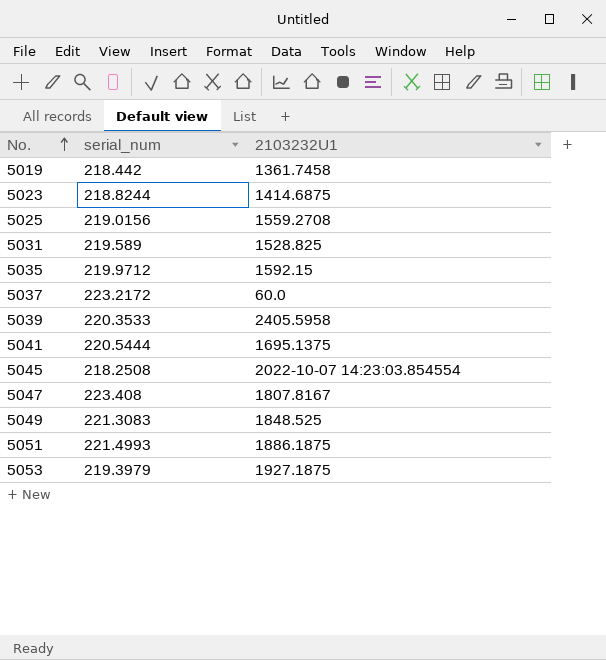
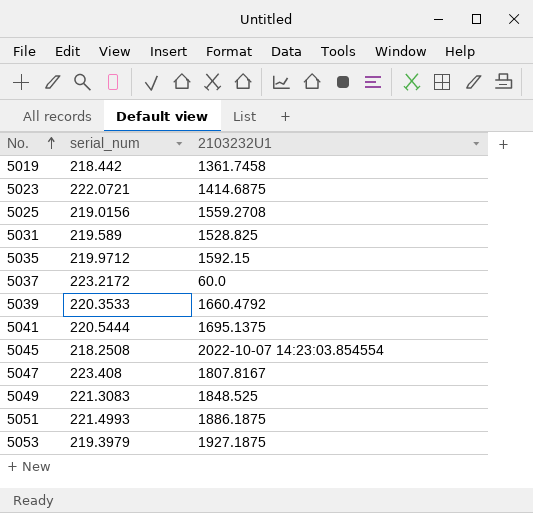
5023 | serial_num: 218.8244 -> 222.0721
5039 | 2103232U1: 2405.5958 -> 1660.4792

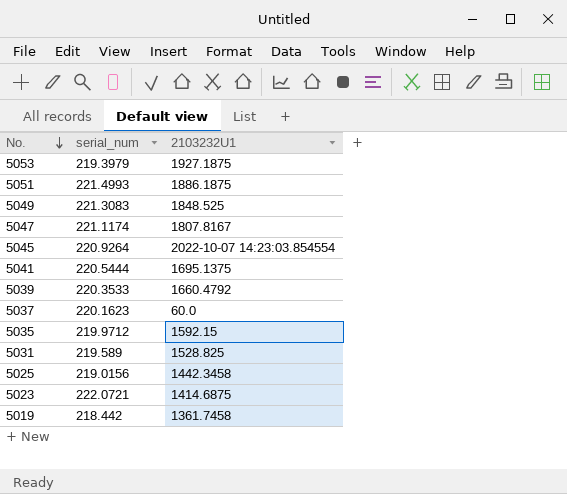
row order: No. ascending -> No. descending
5047 | serial_num: 223.408 -> 221.1174
5045 | serial_num: 218.2508 -> 220.9264
5037 | serial_num: 223.2172 -> 220.1623
5025 | 2103232U1: 1559.2708 -> 1442.3458

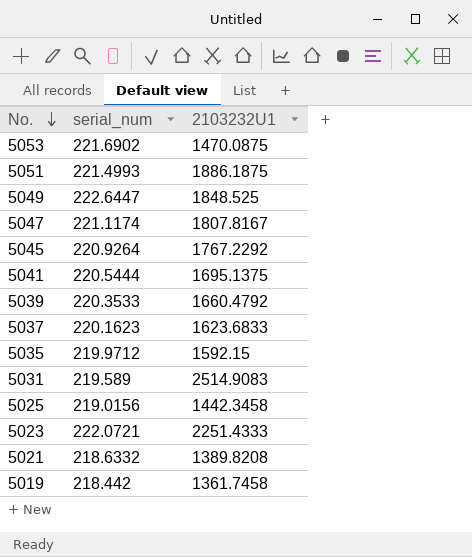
5053 | serial_num: 219.3979 -> 221.6902
5053 | 2103232U1: 1927.1875 -> 1470.0875
5049 | serial_num: 221.3083 -> 222.6447
5045 | 2103232U1: 2022-10-07 14:23:03.854554 -> 1767.2292
5037 | 2103232U1: 60.0 -> 1623.6833
5031 | 2103232U1: 1528.825 -> 2514.9083
5023 | 2103232U1: 1414.6875 -> 2251.4333
row 5021: none -> 218.6332 | 1389.8208

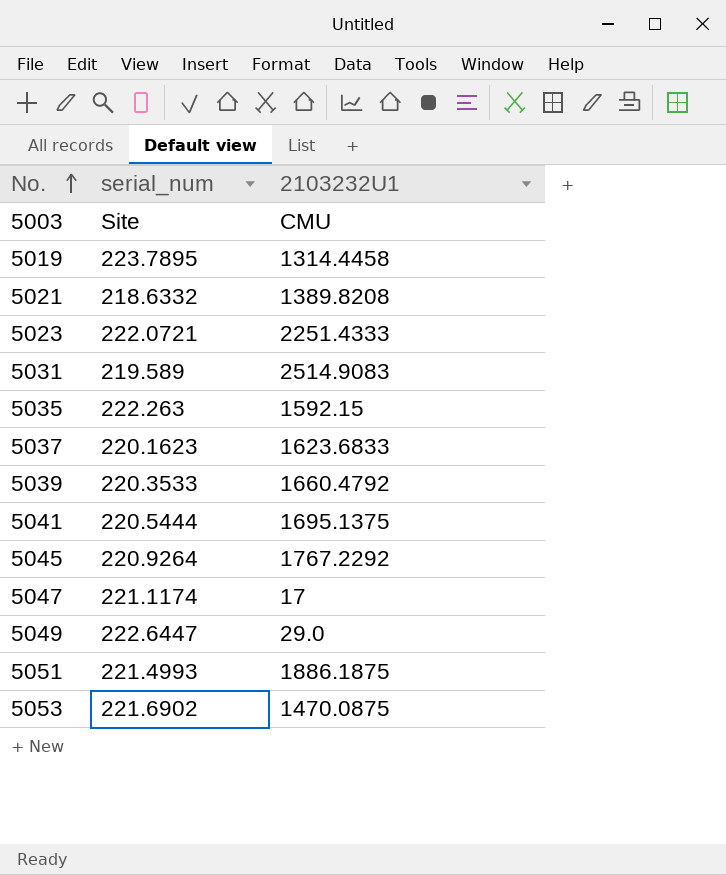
row order: No. descending -> No. ascending
row 5025: 219.0156 | 1442.3458 -> none
row 5003: none -> Site | CMU
5019 | serial_num: 218.442 -> 223.7895
5019 | 2103232U1: 1361.7458 -> 1314.4458
5035 | serial_num: 219.9712 -> 222.263
5047 | 2103232U1: 1807.8167 -> 17
5049 | 2103232U1: 1848.525 -> 29.0

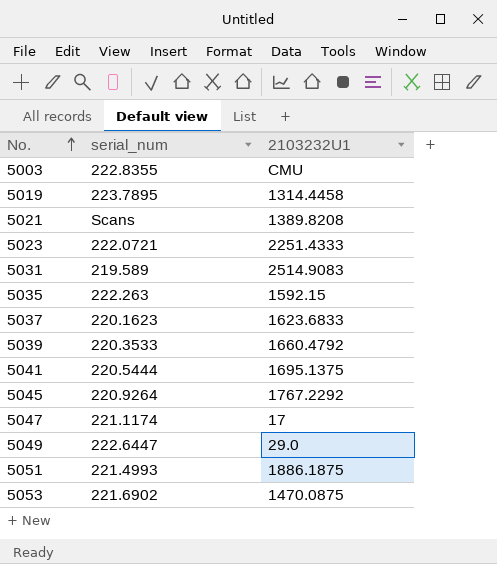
5003 | serial_num: Site -> 222.8355
5021 | serial_num: 218.6332 -> Scans

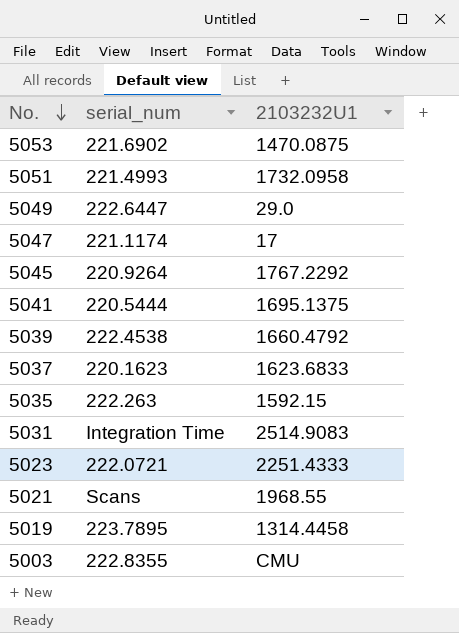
row order: No. ascending -> No. descending
5051 | 2103232U1: 1886.1875 -> 1732.0958
5039 | serial_num: 220.3533 -> 222.4538
5031 | serial_num: 219.589 -> Integration Time
5021 | 2103232U1: 1389.8208 -> 1968.55

